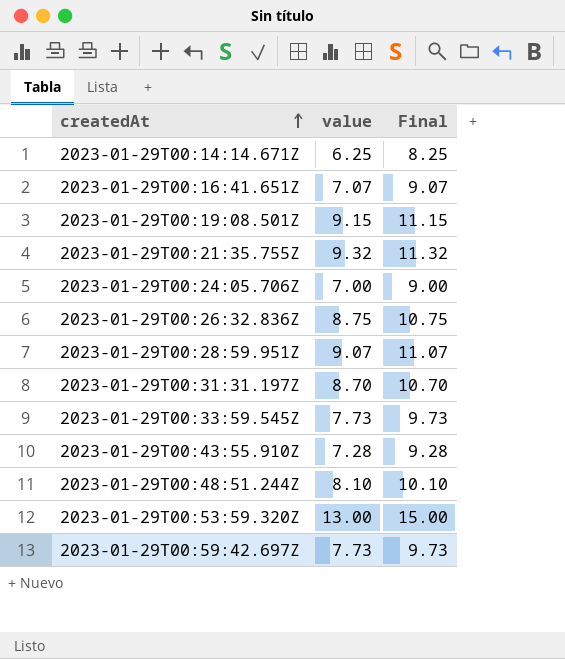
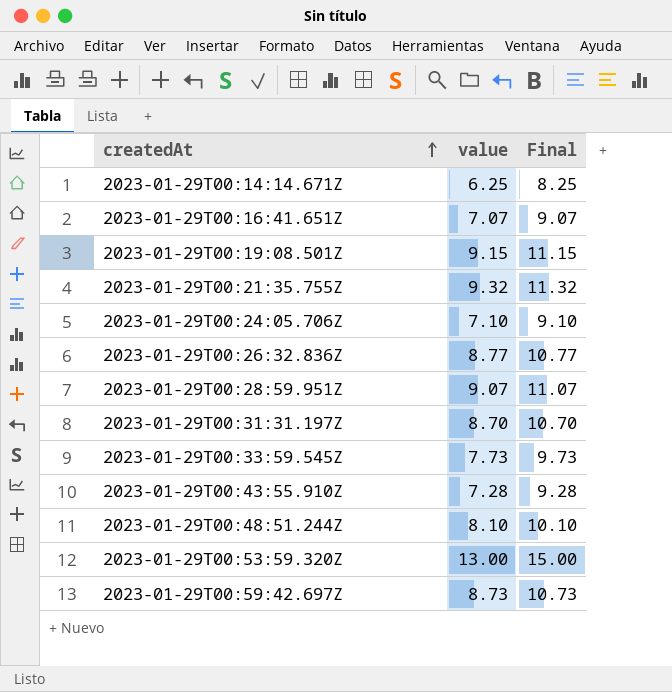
2023-01-29T00:24:05.706Z | value: 7.00 -> 7.10
2023-01-29T00:24:05.706Z | Final: 9.00 -> 9.10
2023-01-29T00:26:32.836Z | value: 8.75 -> 8.77
2023-01-29T00:26:32.836Z | Final: 10.75 -> 10.77
2023-01-29T00:59:42.697Z | value: 7.73 -> 8.73
2023-01-29T00:59:42.697Z | Final: 9.73 -> 10.73

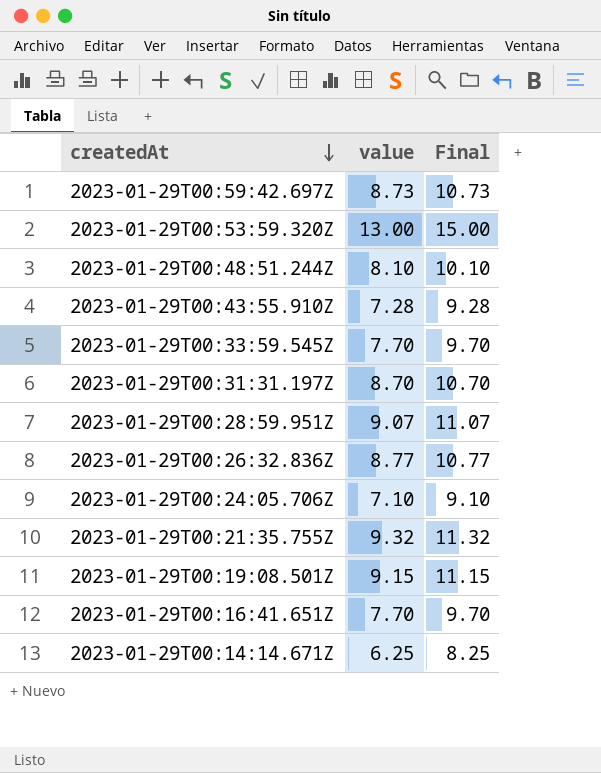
row order: createdAt ascending -> createdAt descending
2023-01-29T00:33:59.545Z | value: 7.73 -> 7.70
2023-01-29T00:33:59.545Z | Final: 9.73 -> 9.70
2023-01-29T00:16:41.651Z | value: 7.07 -> 7.70
2023-01-29T00:16:41.651Z | Final: 9.07 -> 9.70

